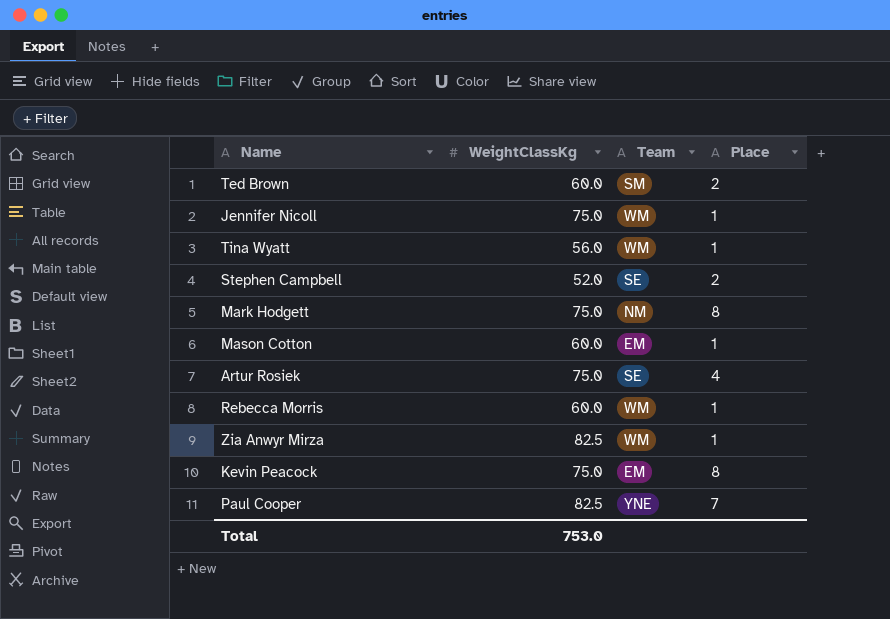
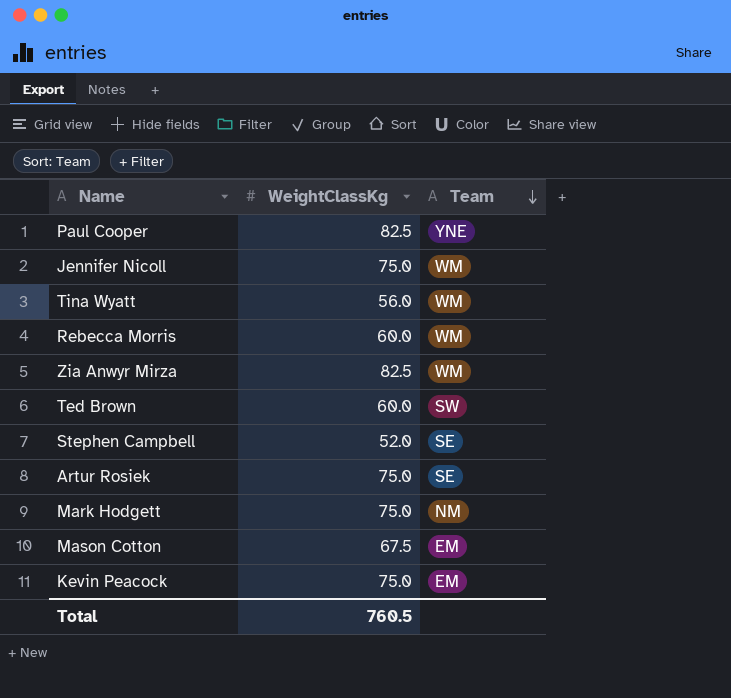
row order: none -> Team descending
column Place | position: 4 -> none
Ted Brown | Team: SM -> SW
Mason Cotton | WeightClassKg: 60.0 -> 67.5
Total | WeightClassKg: 753.0 -> 760.5

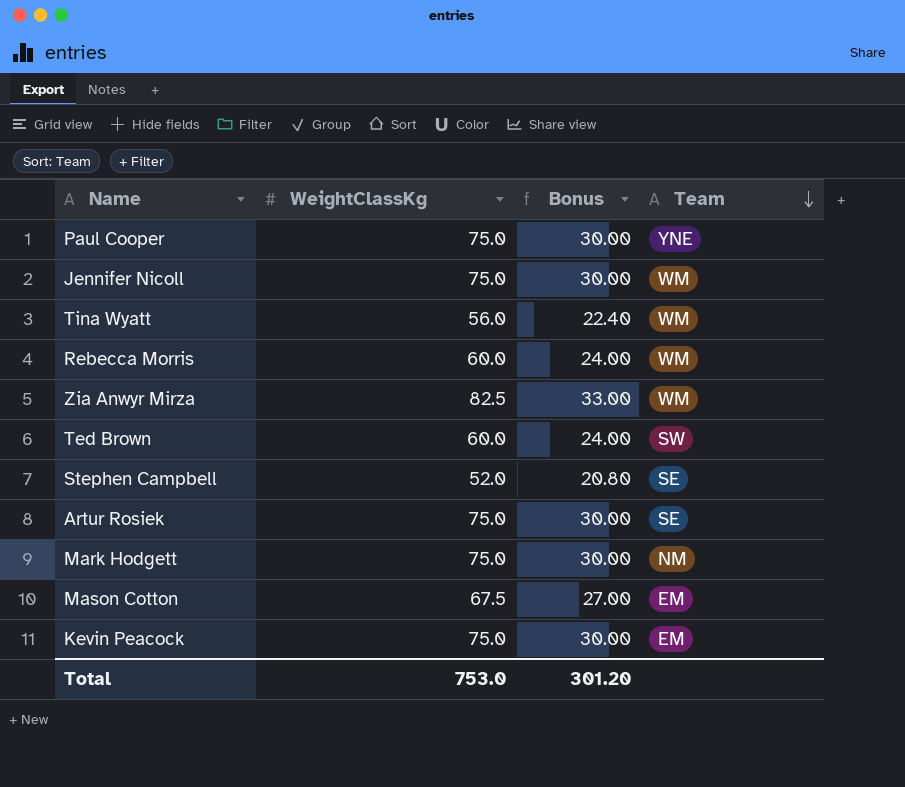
column Bonus | formula: none -> [WeightClassKg] * 0.4
Paul Cooper | WeightClassKg: 82.5 -> 75.0
Total | WeightClassKg: 760.5 -> 753.0

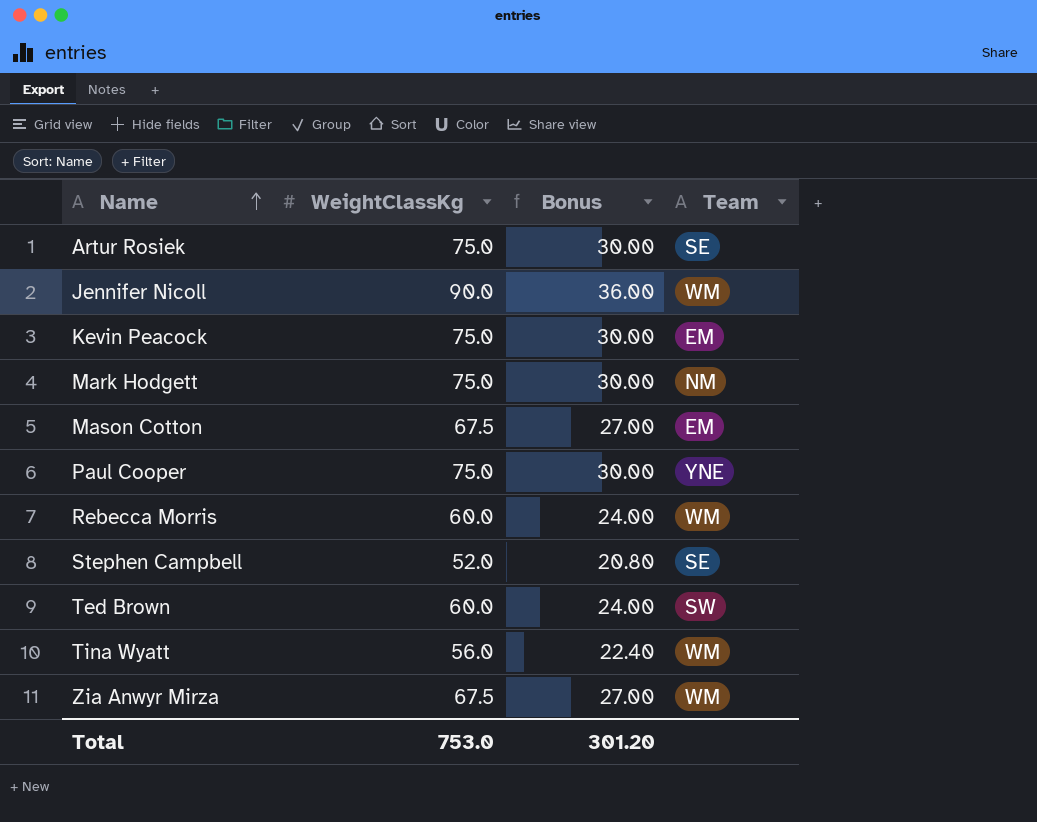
row order: Team descending -> Name ascending
Jennifer Nicoll | WeightClassKg: 75.0 -> 90.0
Jennifer Nicoll | Bonus: 30.00 -> 36.00
Zia Anwyr Mirza | WeightClassKg: 82.5 -> 67.5
Zia Anwyr Mirza | Bonus: 33.00 -> 27.00

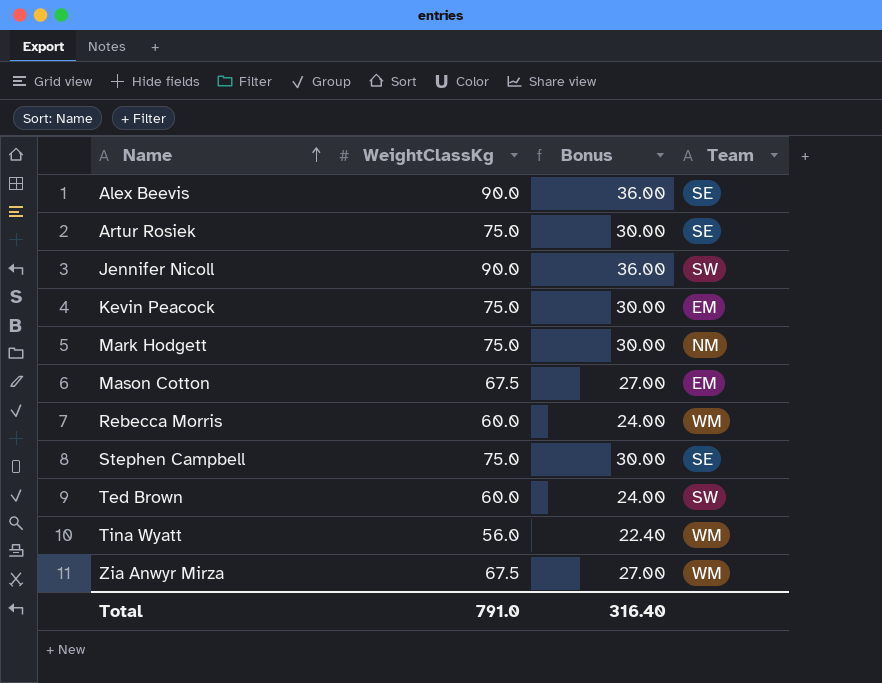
row Paul Cooper: 75.0 | 30.00 | YNE -> none
row Alex Beevis: none -> 90.0 | 36.00 | SE
Jennifer Nicoll | Team: WM -> SW
Stephen Campbell | WeightClassKg: 52.0 -> 75.0
Stephen Campbell | Bonus: 20.80 -> 30.00
Total | WeightClassKg: 753.0 -> 791.0
Total | Bonus: 301.20 -> 316.40

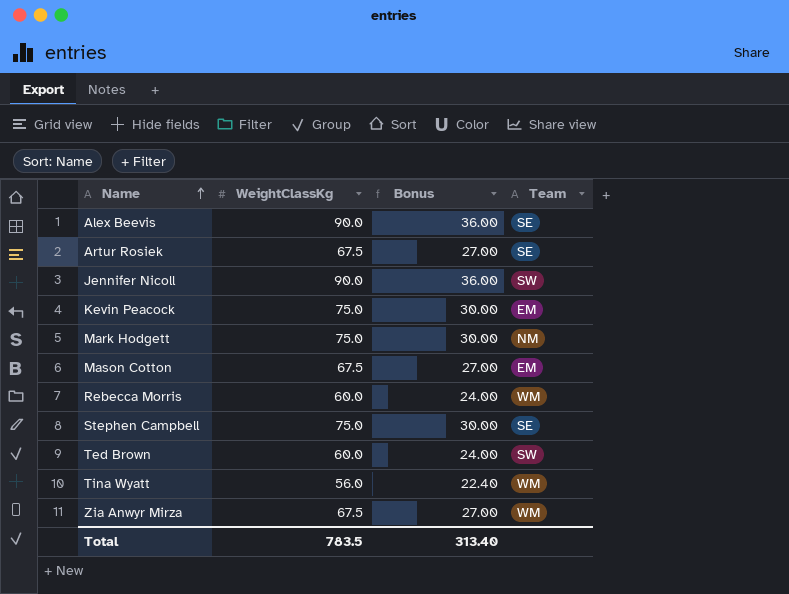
Artur Rosiek | WeightClassKg: 75.0 -> 67.5
Artur Rosiek | Bonus: 30.00 -> 27.00
Total | WeightClassKg: 791.0 -> 783.5
Total | Bonus: 316.40 -> 313.40

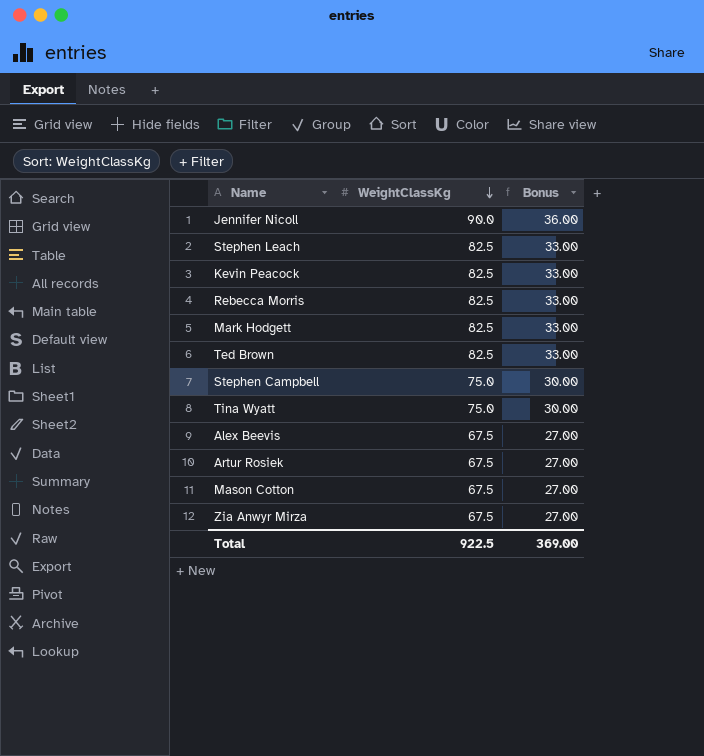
row order: Name ascending -> WeightClassKg descending
column Team | position: 4 -> none
row Stephen Leach: none -> 82.5 | 33.00
Kevin Peacock | WeightClassKg: 75.0 -> 82.5
Kevin Peacock | Bonus: 30.00 -> 33.00
Rebecca Morris | WeightClassKg: 60.0 -> 82.5
Rebecca Morris | Bonus: 24.00 -> 33.00
Mark Hodgett | WeightClassKg: 75.0 -> 82.5
Mark Hodgett | Bonus: 30.00 -> 33.00
Ted Brown | WeightClassKg: 60.0 -> 82.5
Ted Brown | Bonus: 24.00 -> 33.00
Tina Wyatt | WeightClassKg: 56.0 -> 75.0
Tina Wyatt | Bonus: 22.40 -> 30.00
Alex Beevis | WeightClassKg: 90.0 -> 67.5
Alex Beevis | Bonus: 36.00 -> 27.00
Total | WeightClassKg: 783.5 -> 922.5
Total | Bonus: 313.40 -> 369.00

